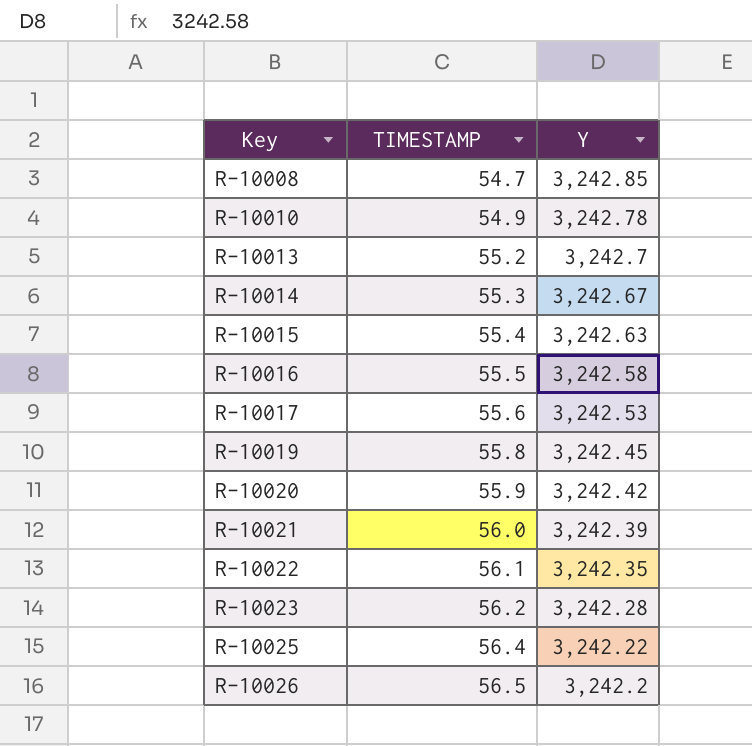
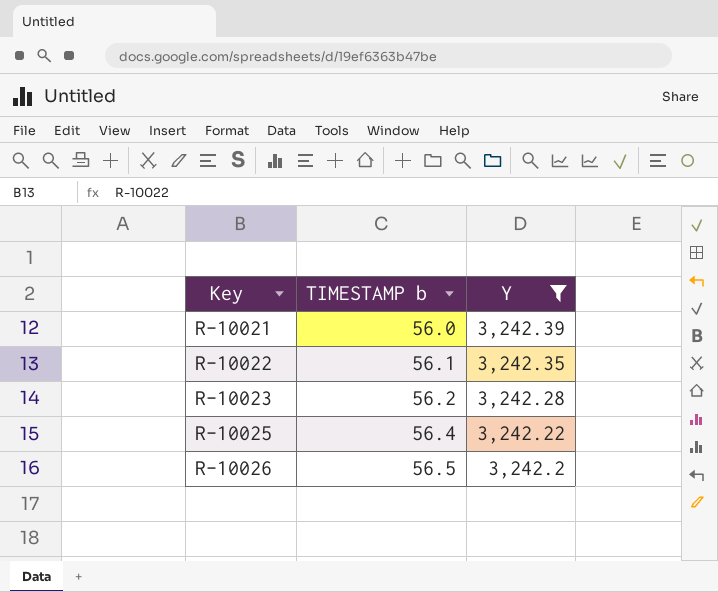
filter: none -> Y <= 3,242.39
column name: TIMESTAMP -> TIMESTAMP b

